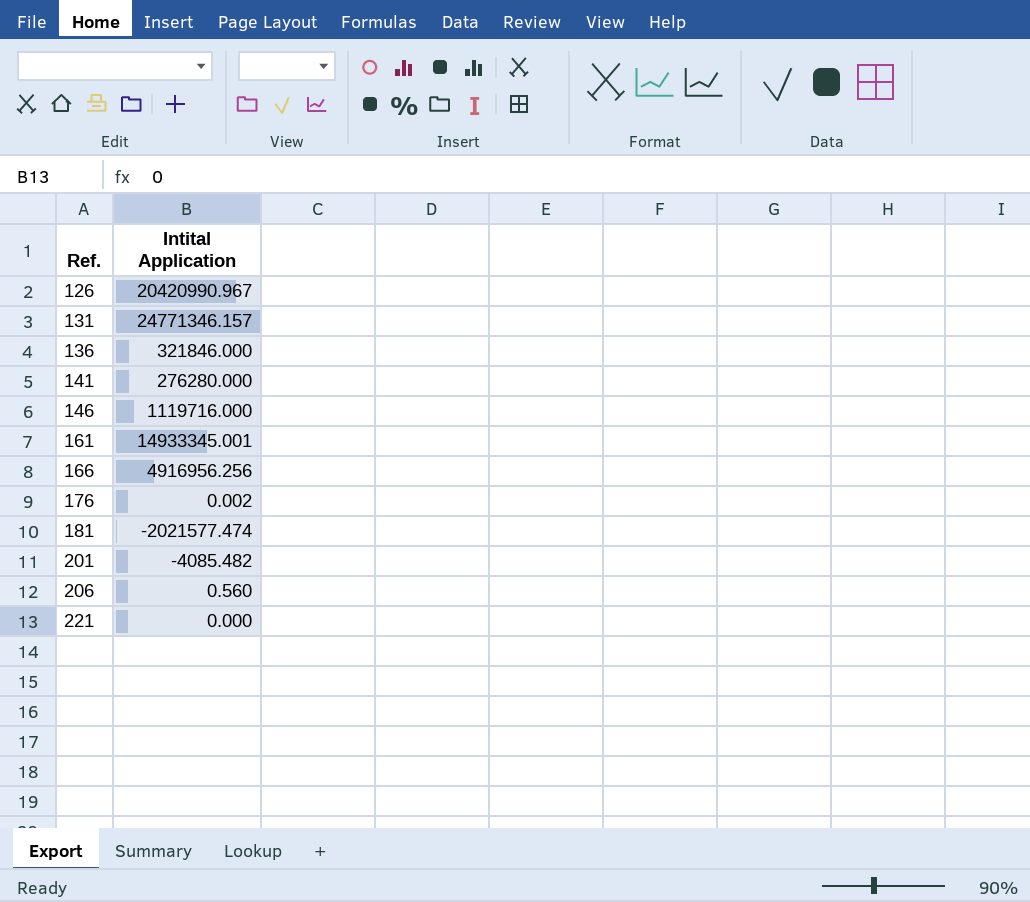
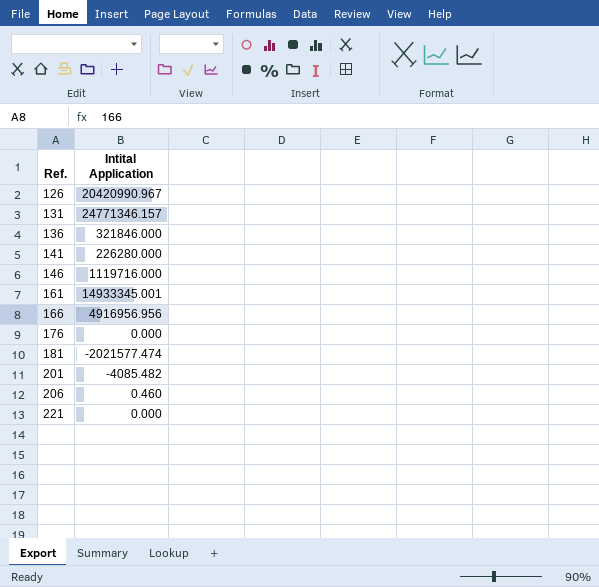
141 | Intital Application: 276280.000 -> 226280.000
166 | Intital Application: 4916956.256 -> 4916956.956
176 | Intital Application: 0.002 -> 0.000
206 | Intital Application: 0.560 -> 0.460

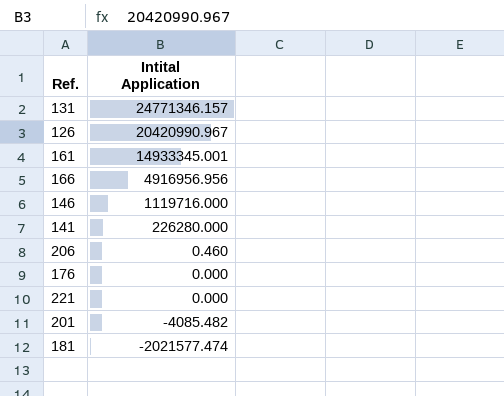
row order: Ref. ascending -> Intital Application descending
row 136: 321846.000 -> none

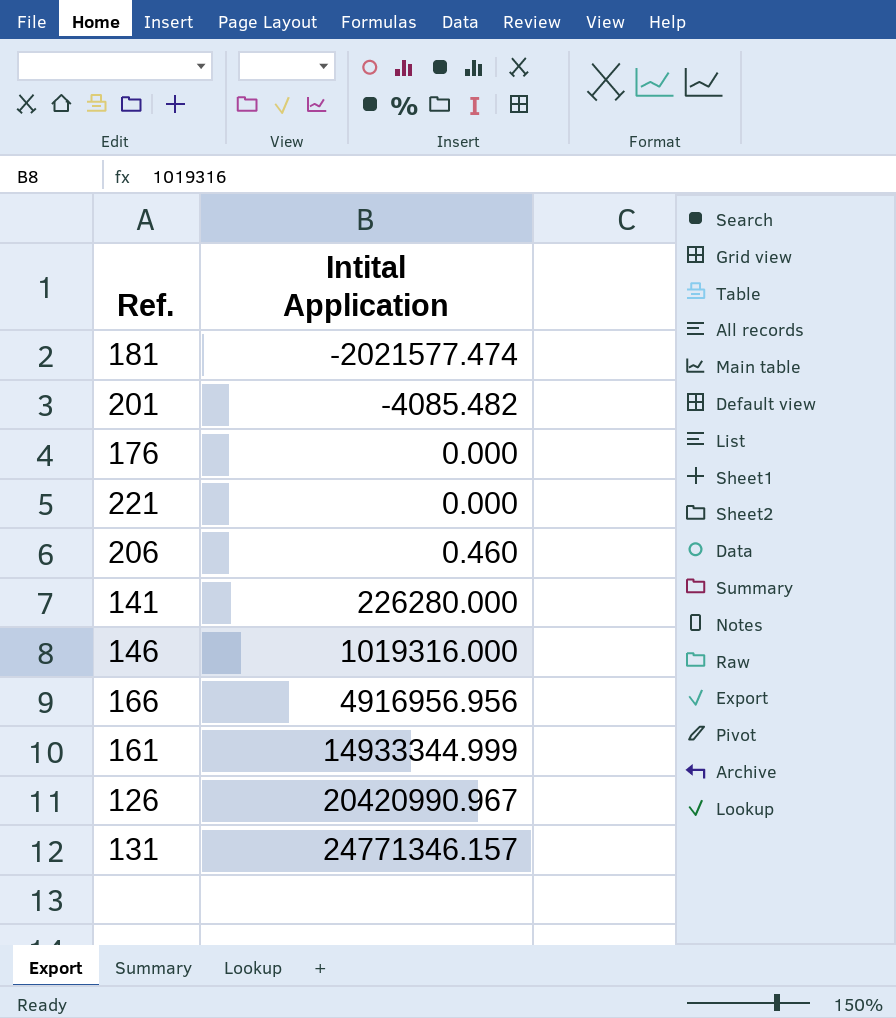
row order: Intital Application descending -> Intital Application ascending
146 | Intital Application: 1119716.000 -> 1019316.000
161 | Intital Application: 14933345.001 -> 14933344.999

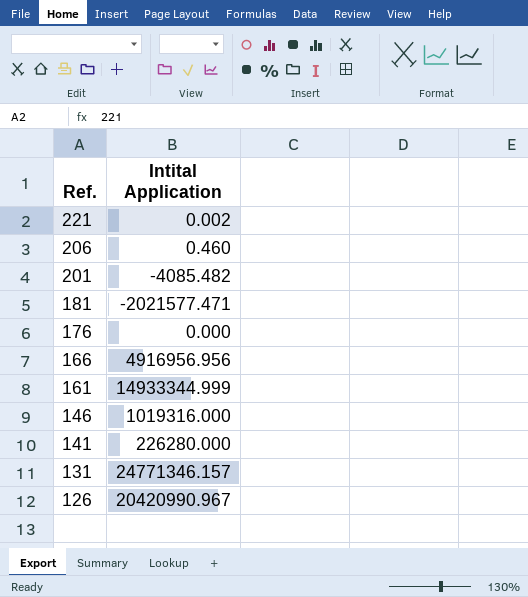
row order: Intital Application ascending -> Ref. descending
221 | Intital Application: 0.000 -> 0.002
181 | Intital Application: -2021577.474 -> -2021577.471

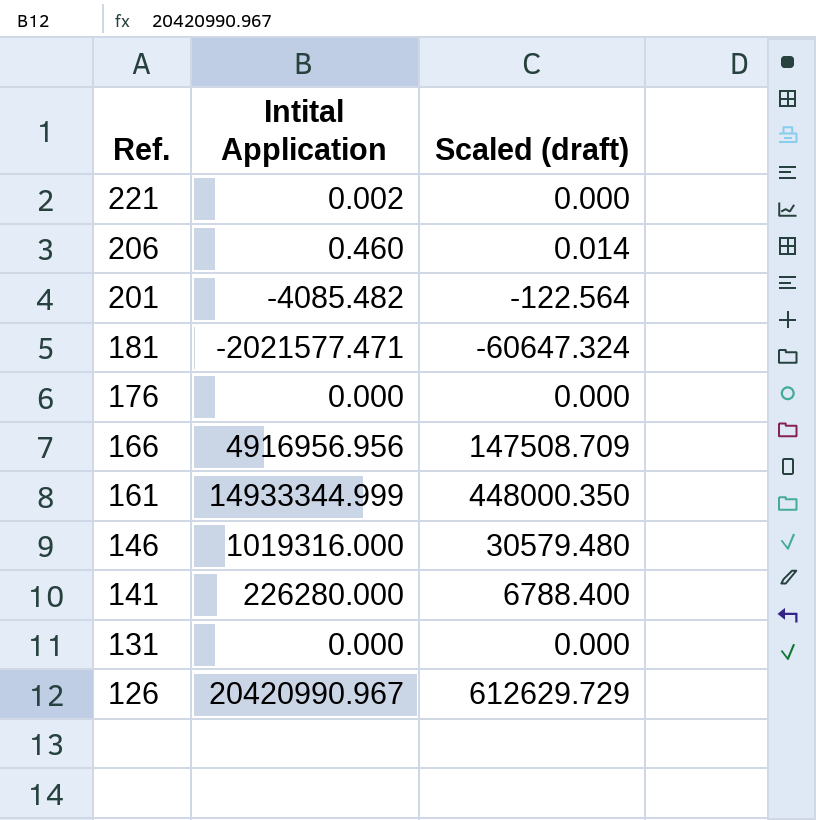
column Scaled (draft) | formula: none -> [Intital Application] * 0.03
131 | Intital Application: 24771346.157 -> 0.000

